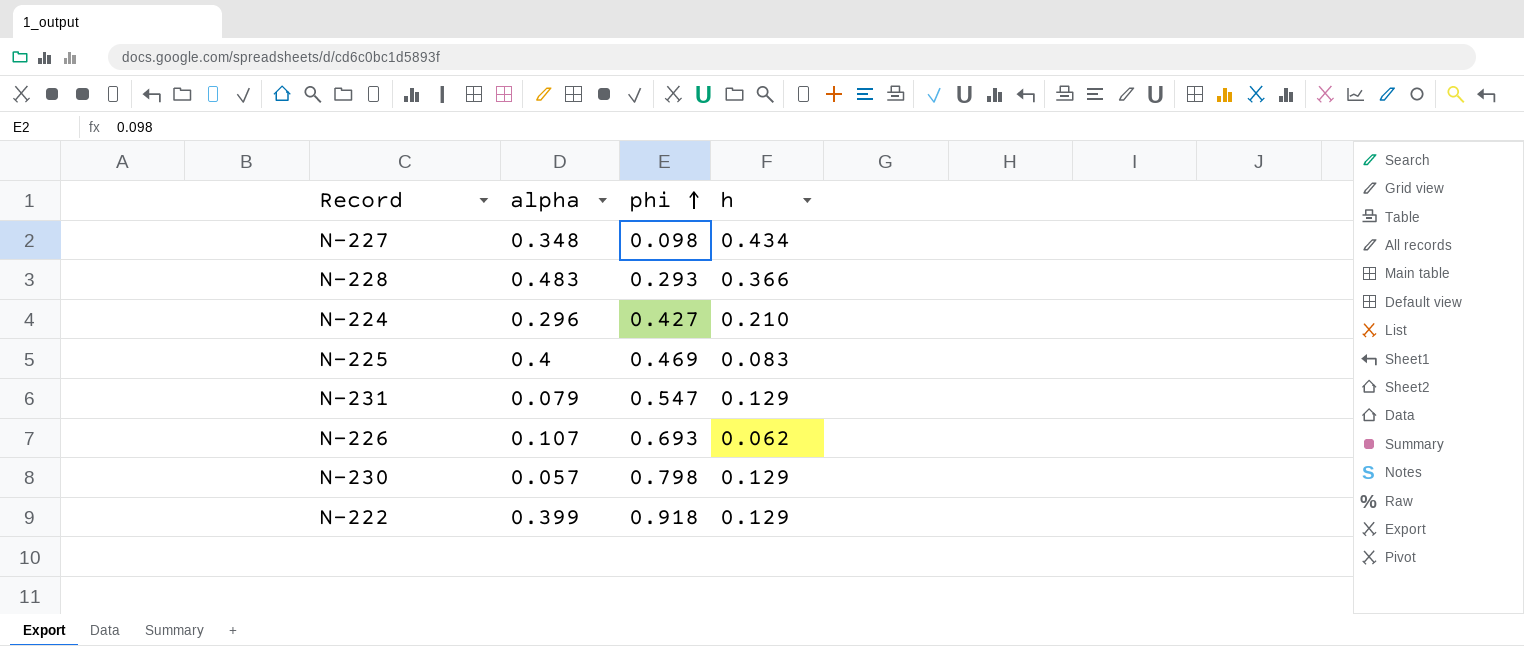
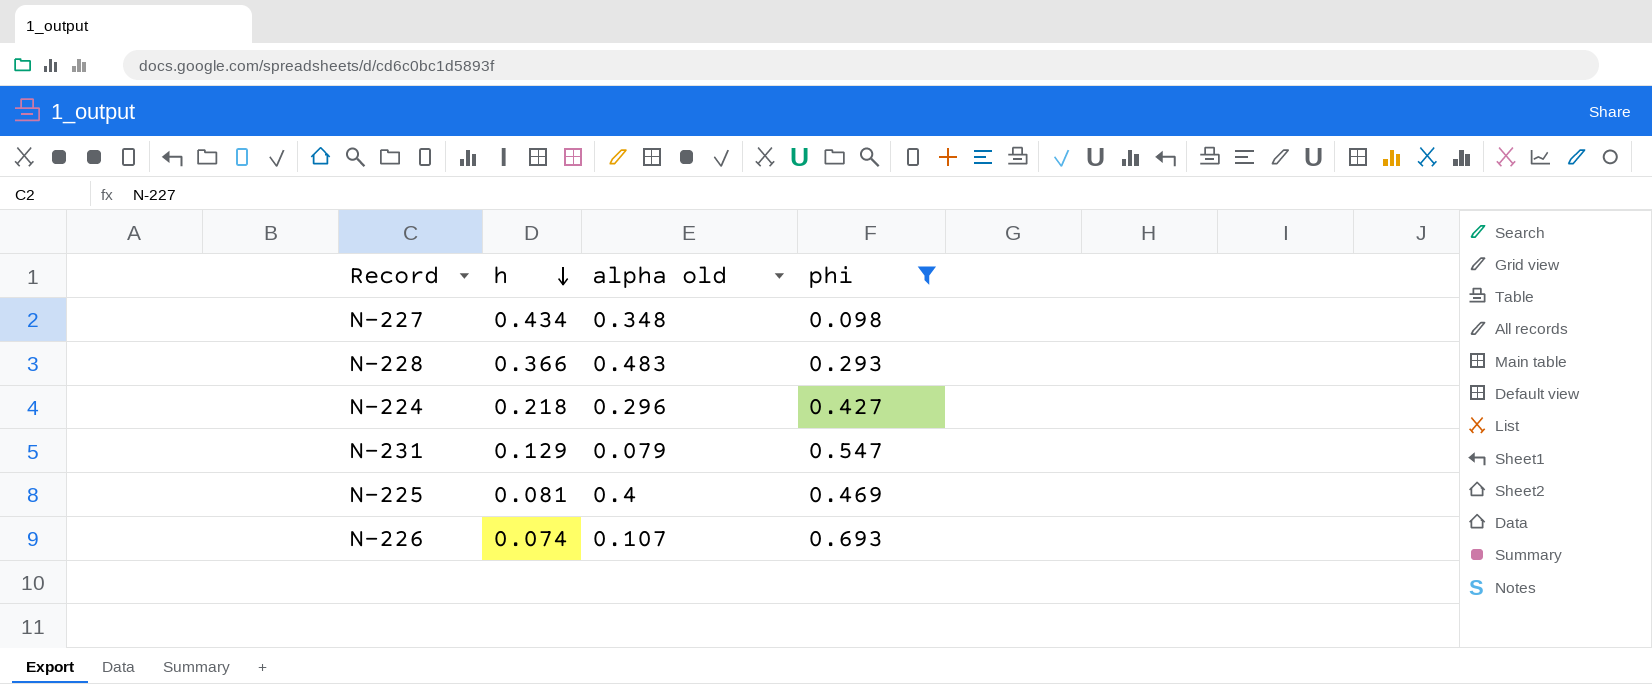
filter: none -> phi <= 0.693
row order: phi ascending -> h descending
column h | position: 4 -> 2
column name: alpha -> alpha old
N-224 | h: 0.210 -> 0.218
N-225 | h: 0.083 -> 0.081
N-226 | h: 0.062 -> 0.074

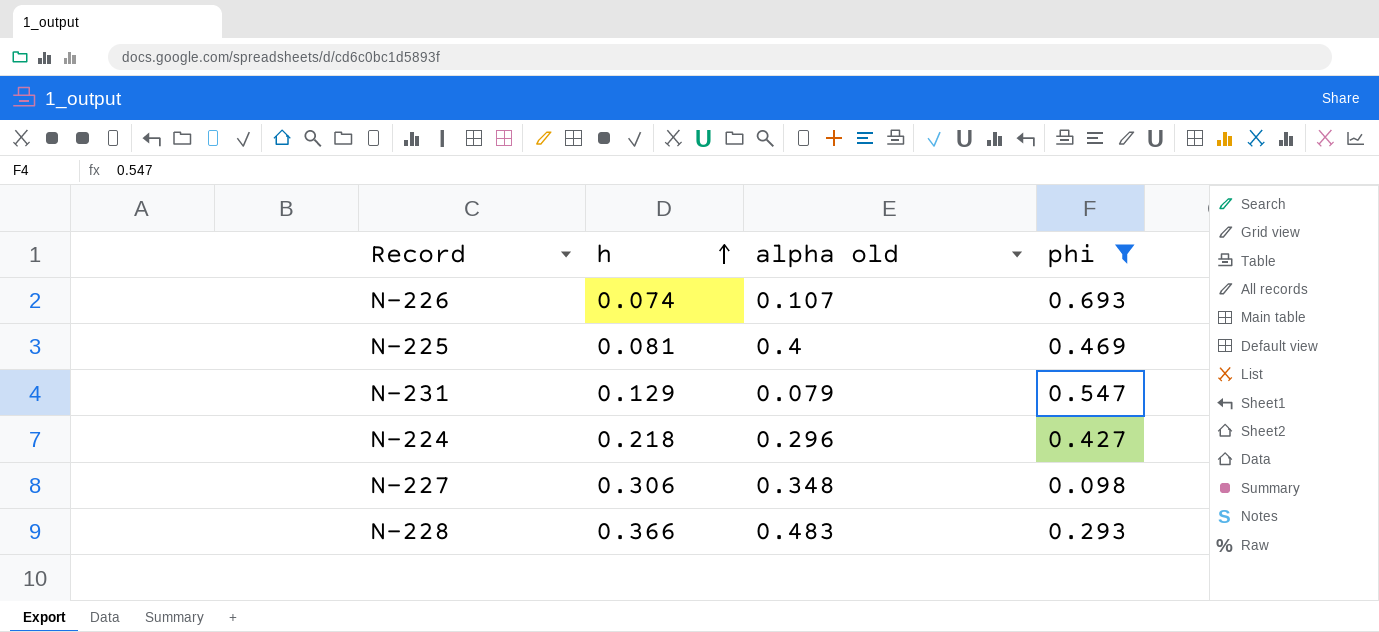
row order: h descending -> h ascending
N-227 | h: 0.434 -> 0.306

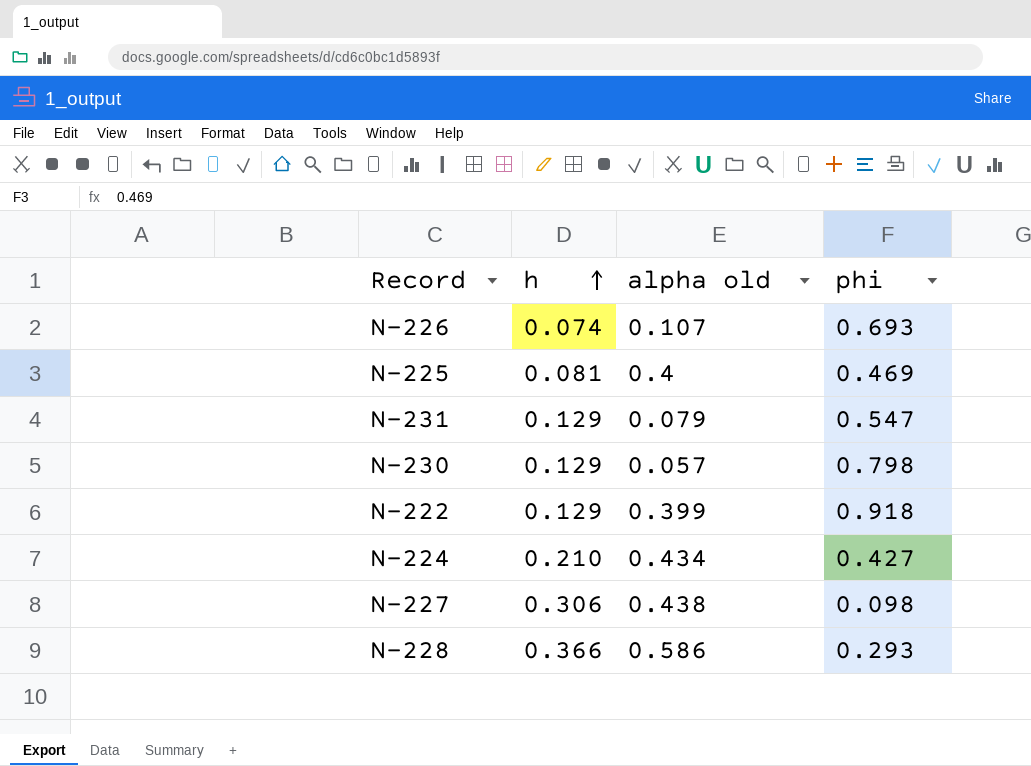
filter: phi <= 0.693 -> none
N-224 | h: 0.218 -> 0.210
N-224 | alpha old: 0.296 -> 0.434
N-227 | alpha old: 0.348 -> 0.438
N-228 | alpha old: 0.483 -> 0.586

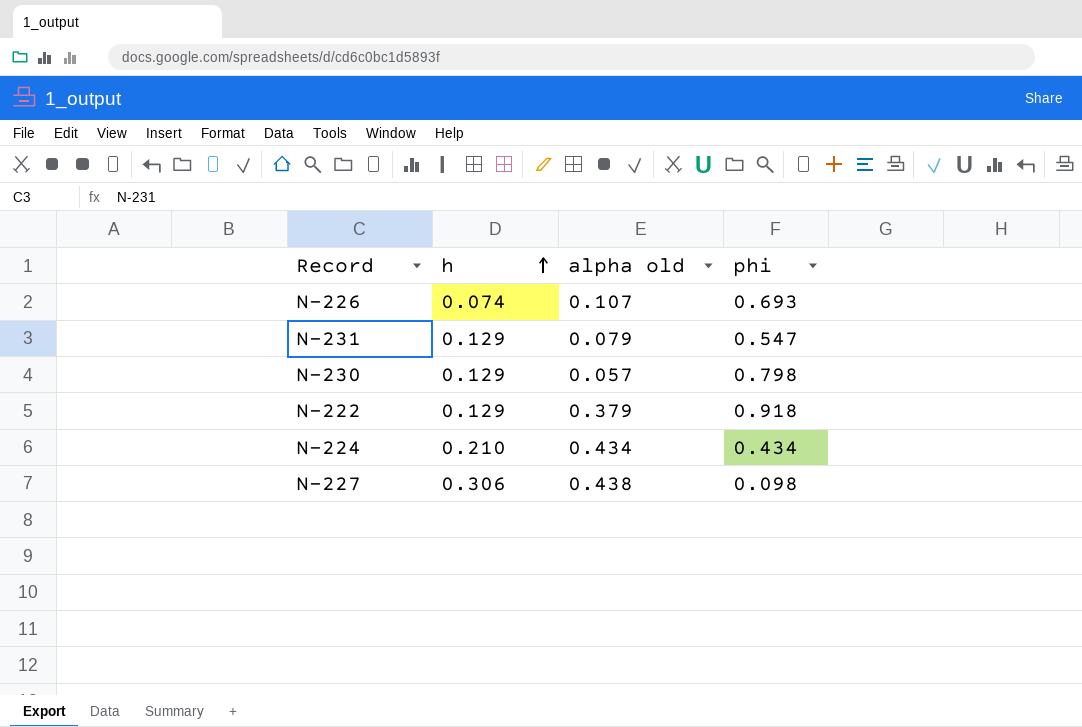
row N-225: 0.081 | 0.4 | 0.469 -> none
row N-228: 0.366 | 0.586 | 0.293 -> none
N-222 | alpha old: 0.399 -> 0.379
N-224 | phi: 0.427 -> 0.434

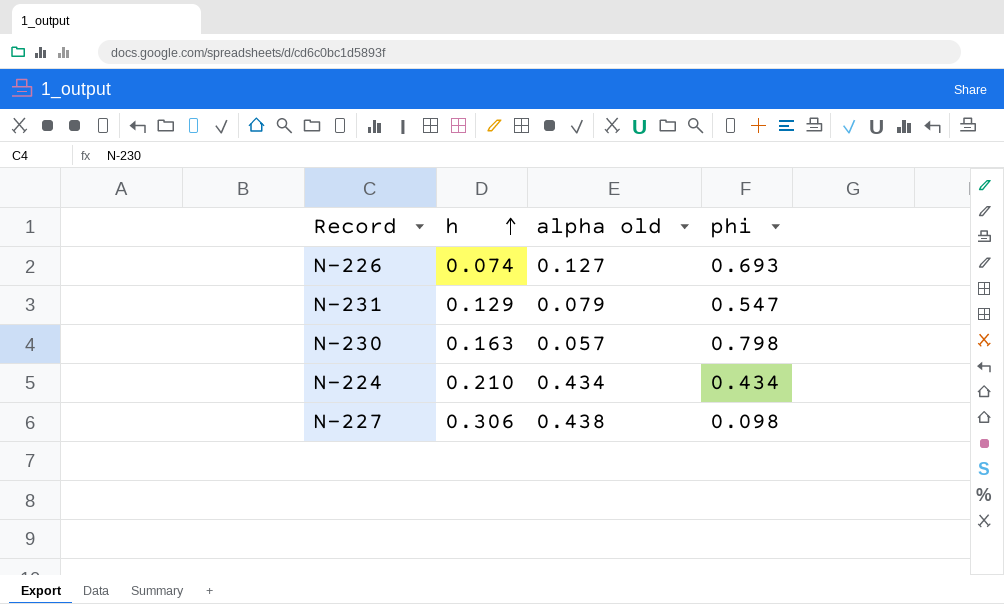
row N-222: 0.129 | 0.379 | 0.918 -> none
N-226 | alpha old: 0.107 -> 0.127
N-230 | h: 0.129 -> 0.163

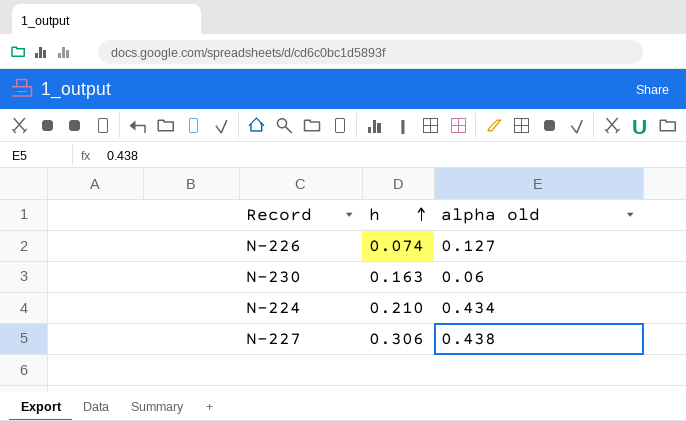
column phi | position: 4 -> none
row N-231: 0.129 | 0.079 | 0.547 -> none
N-230 | alpha old: 0.057 -> 0.06

